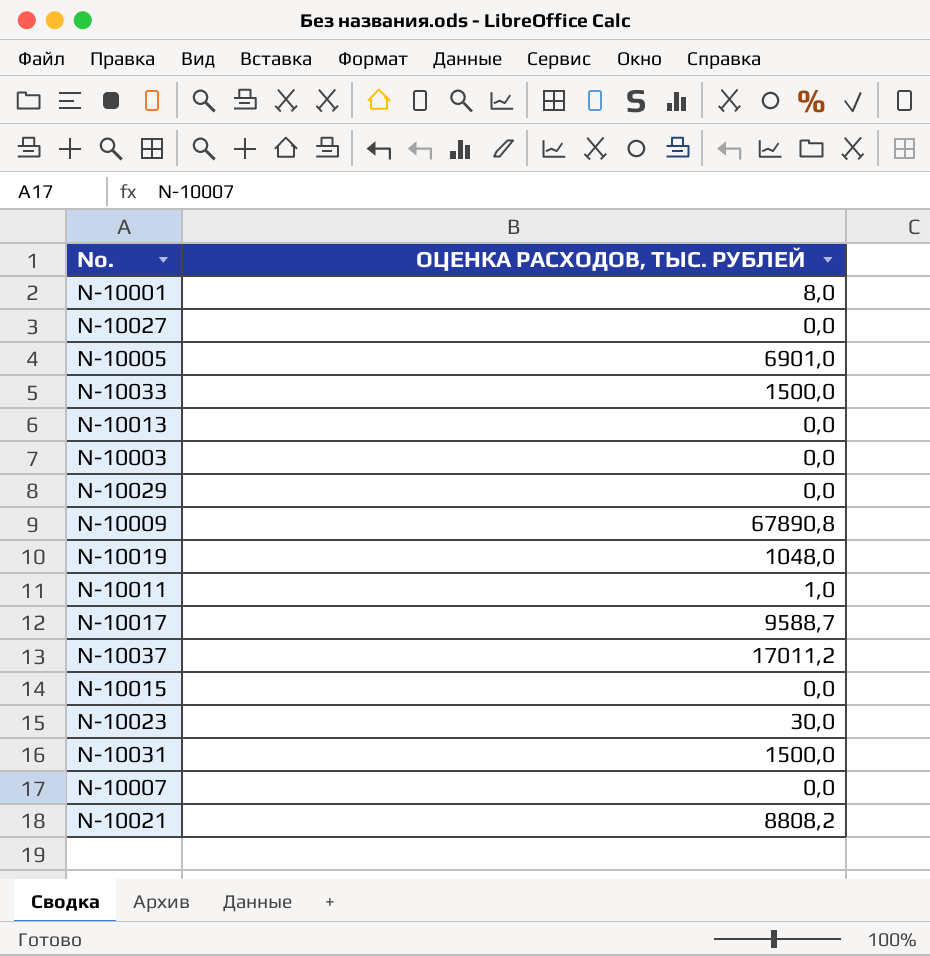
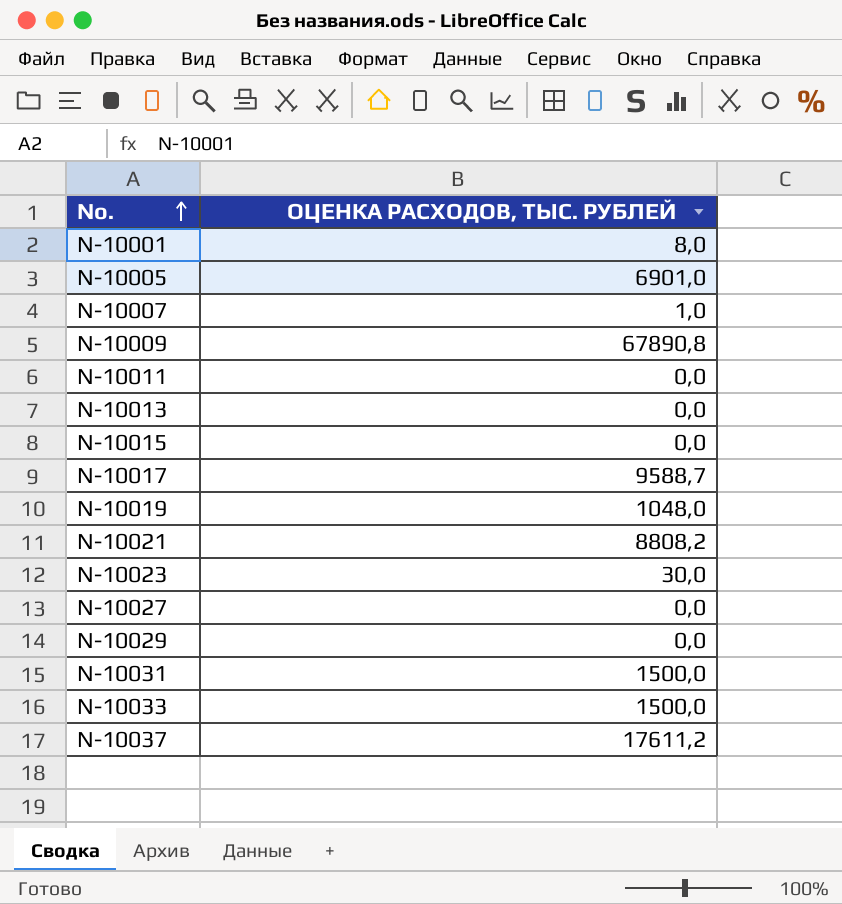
row order: none -> No. ascending
row N-10003: 0,0 -> none
N-10007 | ОЦЕНКА РАСХОДОВ, ТЫС. РУБЛЕЙ: 0,0 -> 1,0
N-10011 | ОЦЕНКА РАСХОДОВ, ТЫС. РУБЛЕЙ: 1,0 -> 0,0
N-10037 | ОЦЕНКА РАСХОДОВ, ТЫС. РУБЛЕЙ: 17011,2 -> 17611,2

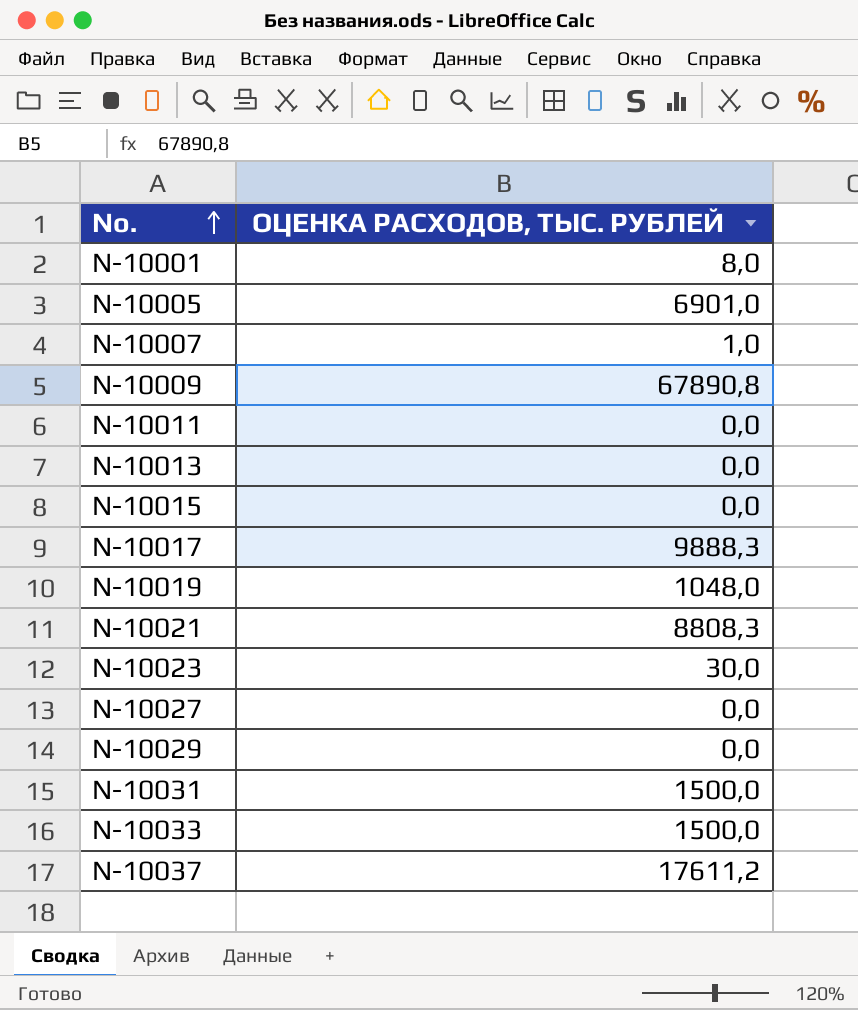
N-10017 | ОЦЕНКА РАСХОДОВ, ТЫС. РУБЛЕЙ: 9588,7 -> 9888,3
N-10021 | ОЦЕНКА РАСХОДОВ, ТЫС. РУБЛЕЙ: 8808,2 -> 8808,3

